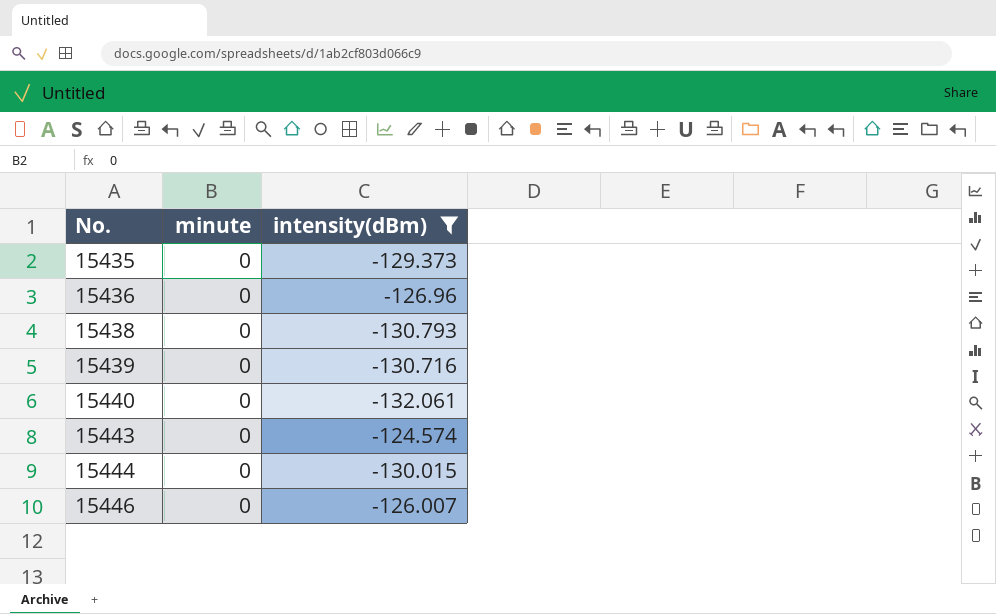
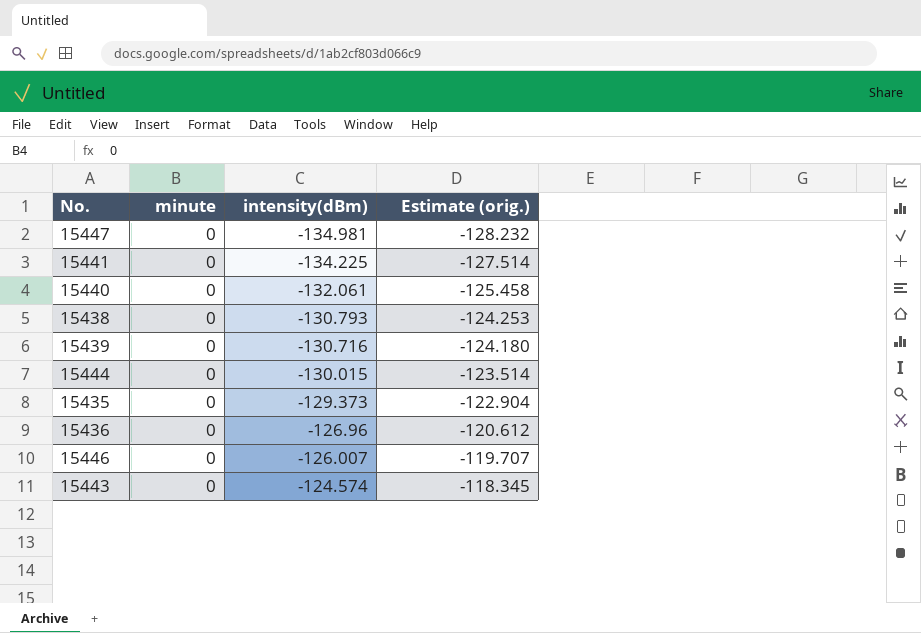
filter: intensity(dBm) >= -132.061 -> none
row order: No. ascending -> intensity(dBm) ascending
column Estimate (orig.) | formula: none -> [intensity(dBm)] * 0.95

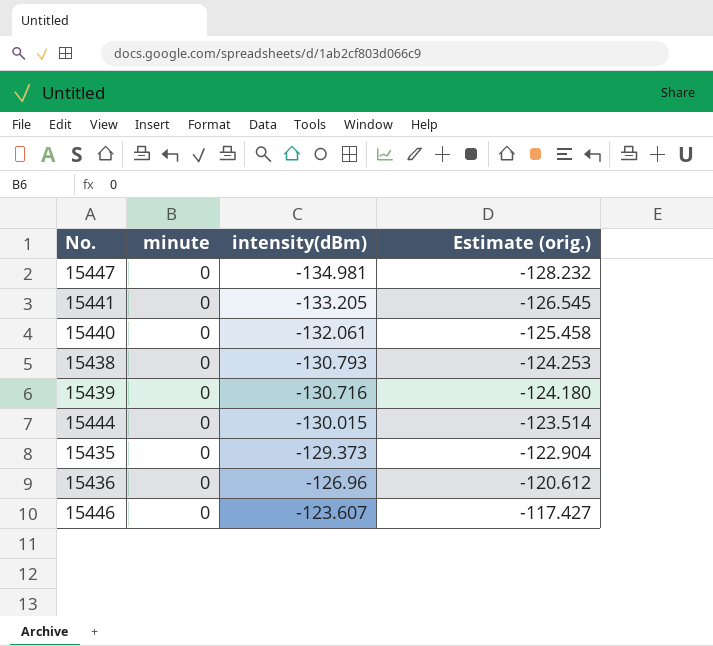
row 15443: 0 | -124.574 | -118.345 -> none
15441 | intensity(dBm): -134.225 -> -133.205
15441 | Estimate (orig.): -127.514 -> -126.545
15446 | intensity(dBm): -126.007 -> -123.607
15446 | Estimate (orig.): -119.707 -> -117.427

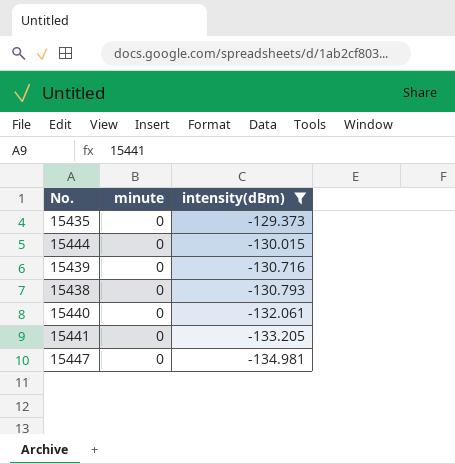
filter: none -> intensity(dBm) <= -129.373
row order: intensity(dBm) ascending -> intensity(dBm) descending
column Estimate (orig.) | formula: [intensity(dBm)] * 0.95 -> none

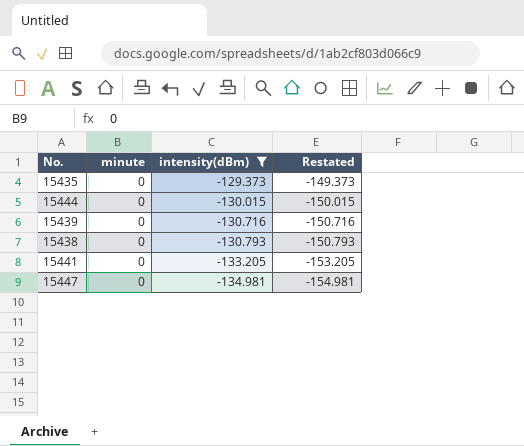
column Restated | formula: none -> [intensity(dBm)] - 20
row 15440: 0 | -132.061 -> none

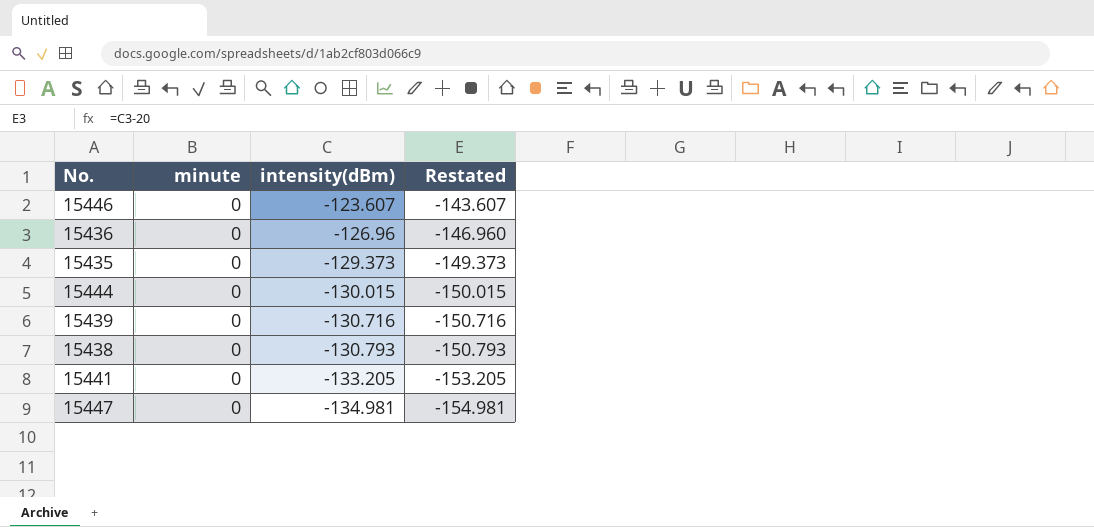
filter: intensity(dBm) <= -129.373 -> none

